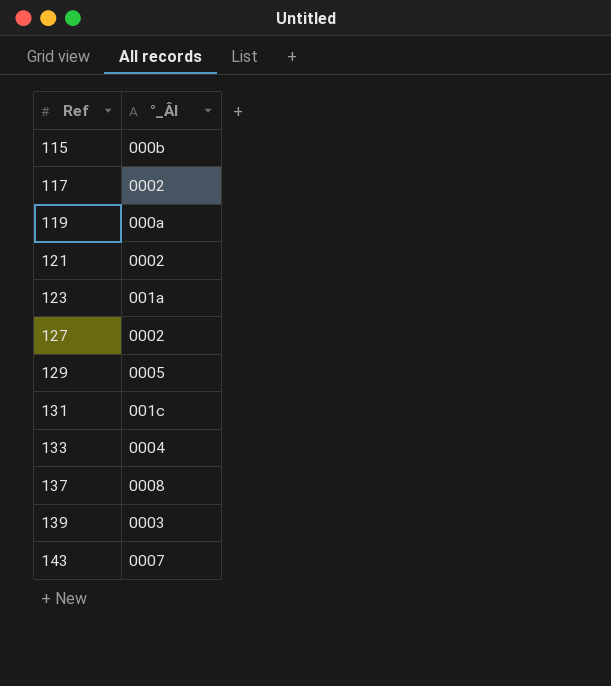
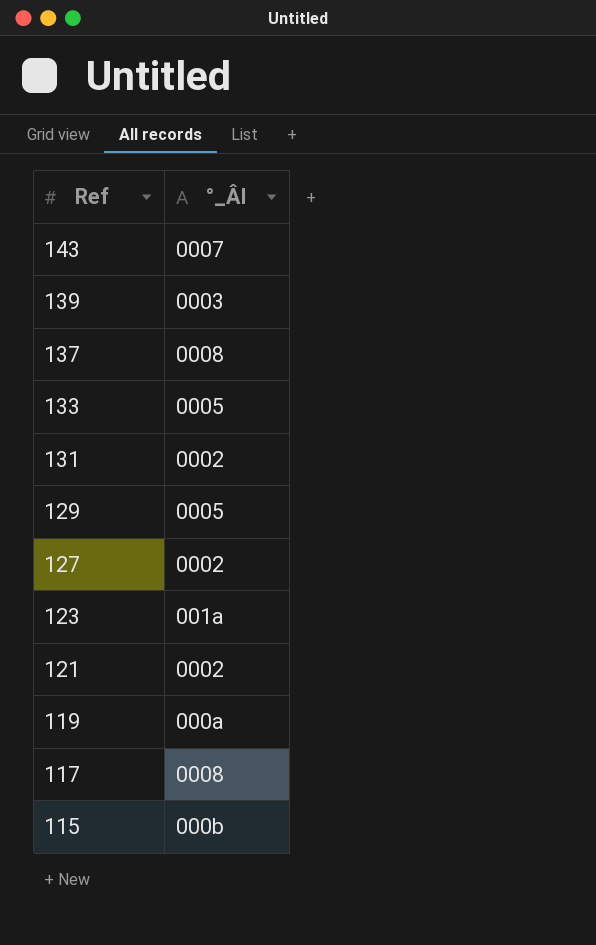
row order: Ref ascending -> Ref descending
133 | °_ÂI: 0004 -> 0005
131 | °_ÂI: 001c -> 0002
117 | °_ÂI: 0002 -> 0008

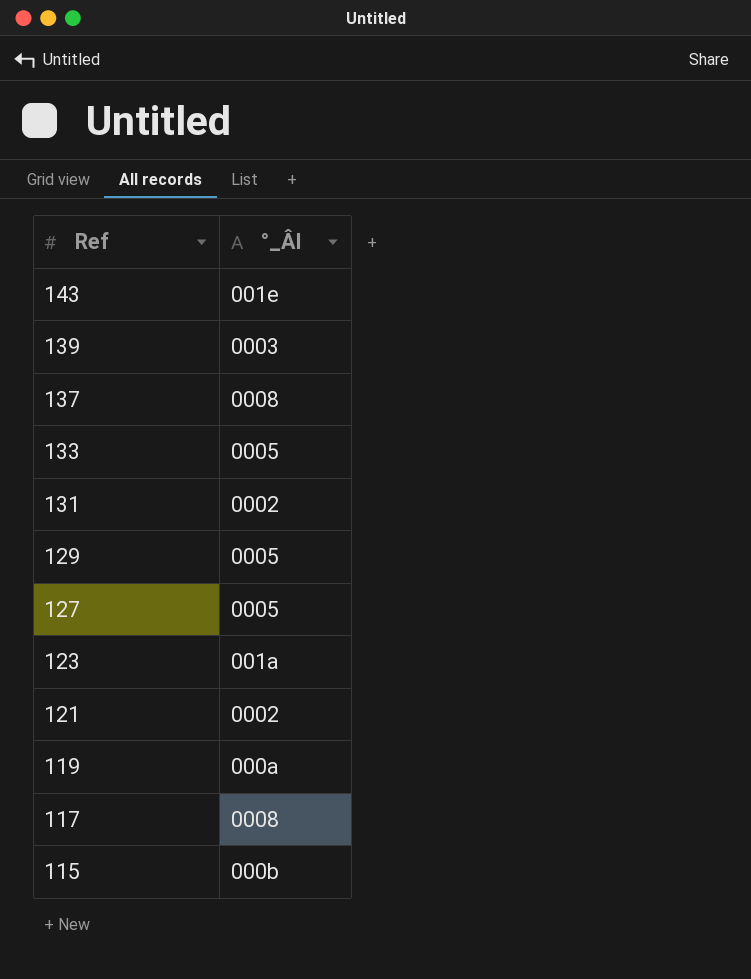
143 | °_ÂI: 0007 -> 001e
127 | °_ÂI: 0002 -> 0005

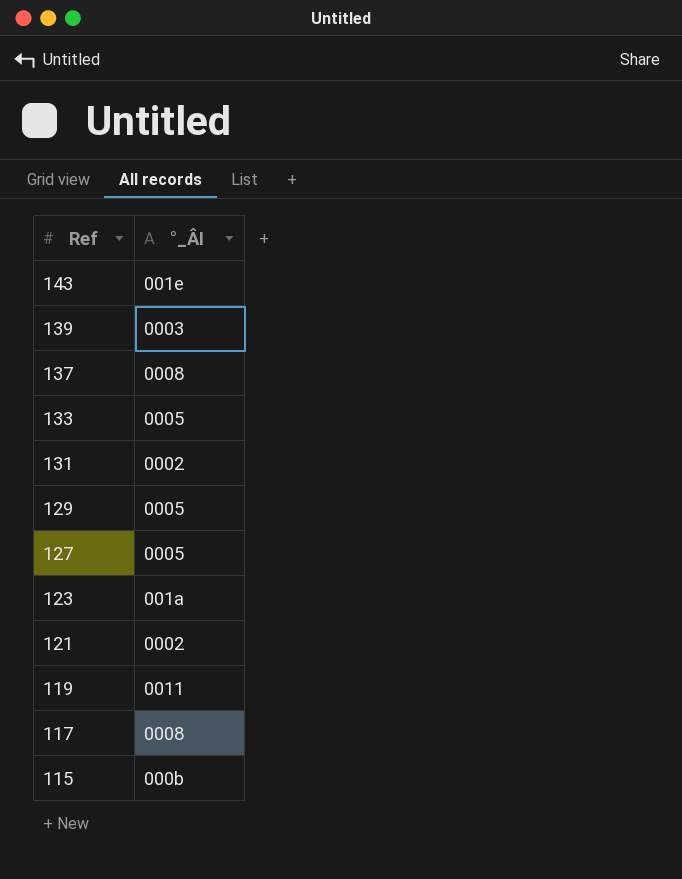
119 | °_ÂI: 000a -> 0011

